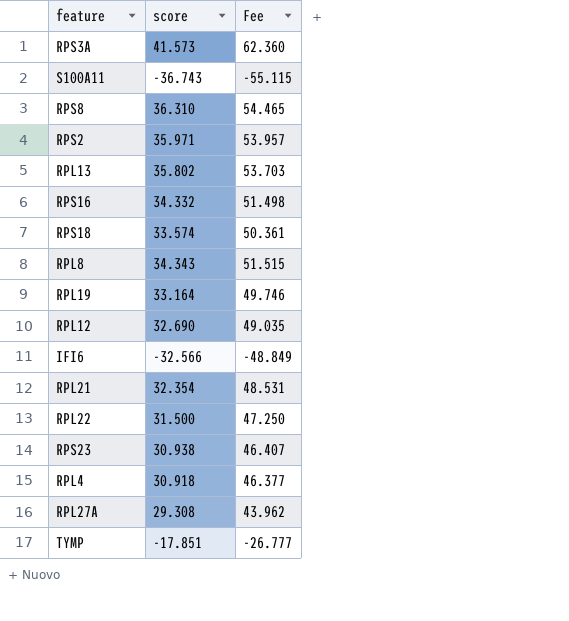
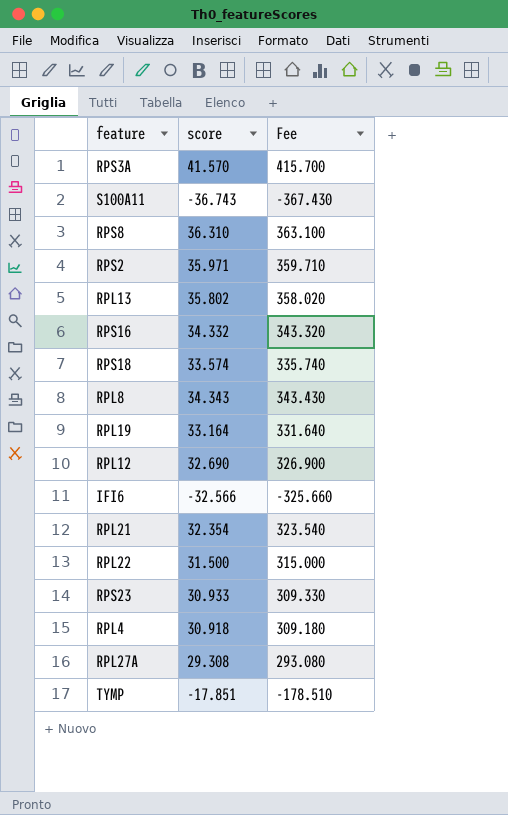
column Fee | formula: [score] * 1.5 -> [score] * 10
RPS3A | score: 41.573 -> 41.570
RPS23 | score: 30.938 -> 30.933

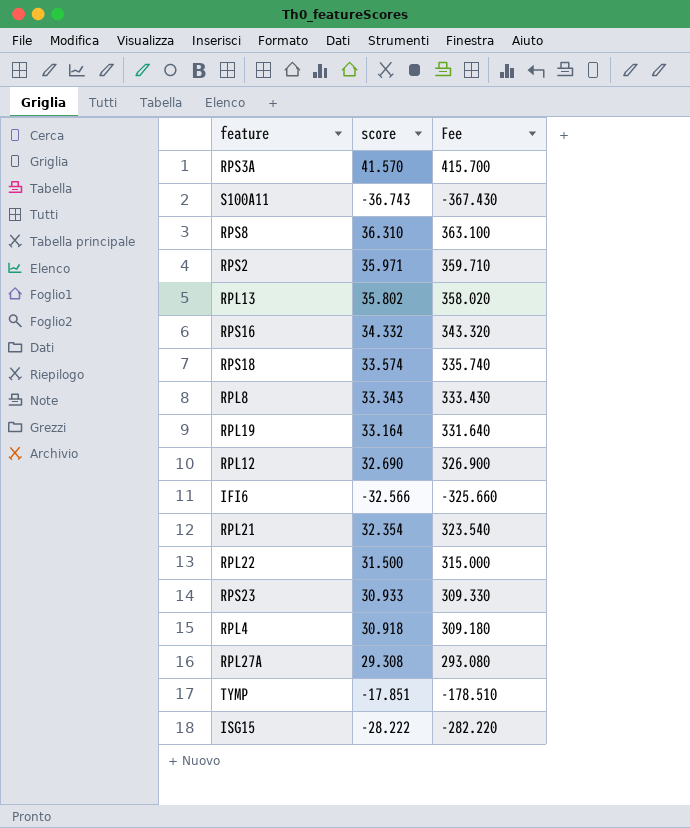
RPL8 | score: 34.343 -> 33.343
RPL8 | Fee: 343.430 -> 333.430
row ISG15: none -> -28.222 | -282.220

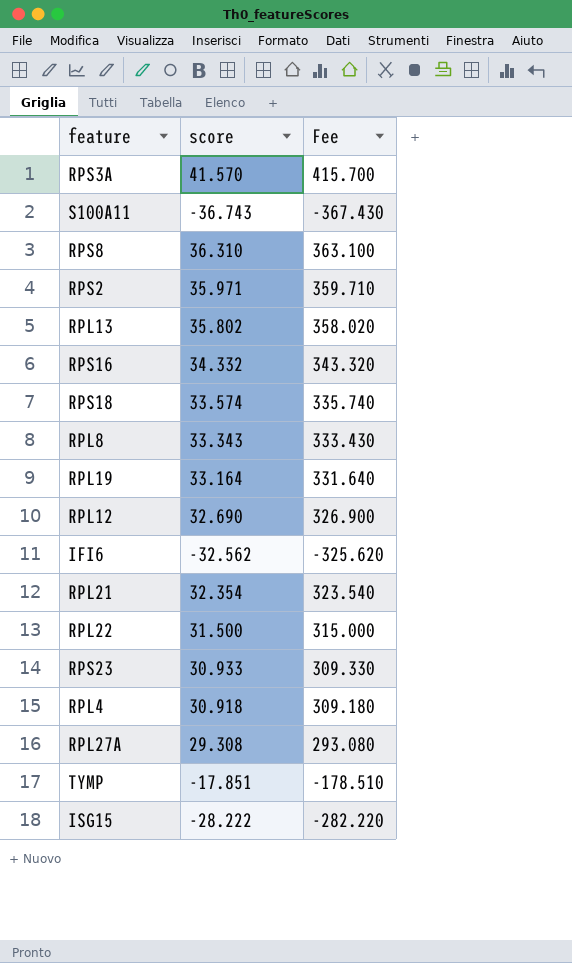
IFI6 | score: -32.566 -> -32.562
IFI6 | Fee: -325.660 -> -325.620

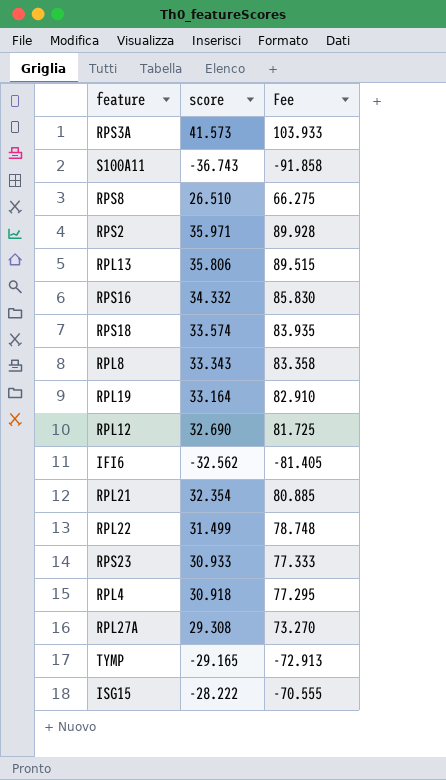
column Fee | formula: [score] * 10 -> [score] * 2.5
RPS3A | score: 41.570 -> 41.573
RPS8 | score: 36.310 -> 26.510
RPL13 | score: 35.802 -> 35.806
RPL22 | score: 31.500 -> 31.499
TYMP | score: -17.851 -> -29.165

